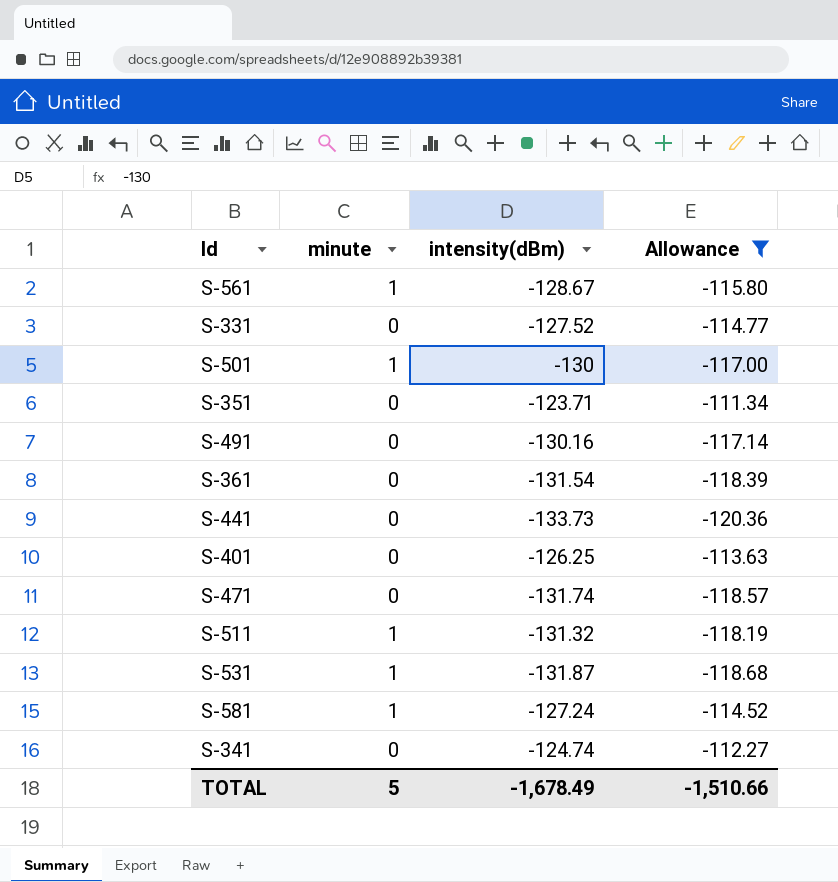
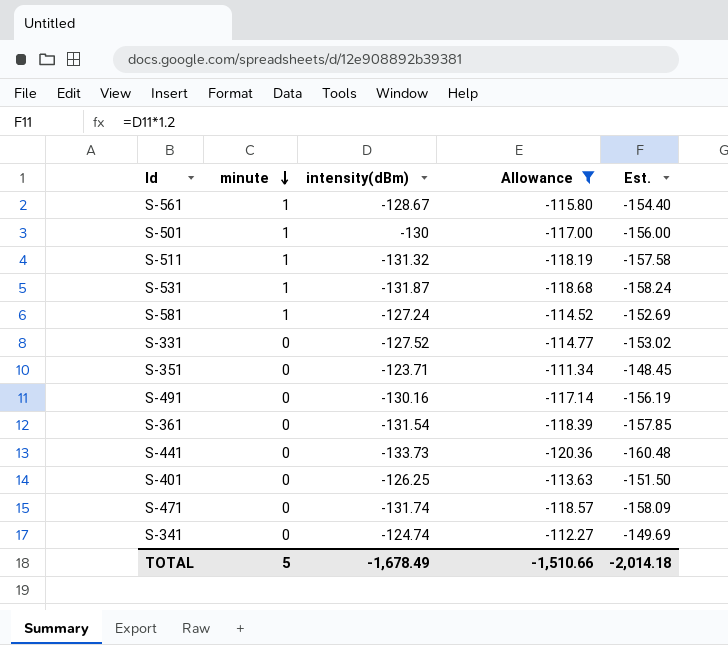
row order: none -> minute descending
column Est. | formula: none -> [intensity(dBm)] * 1.2

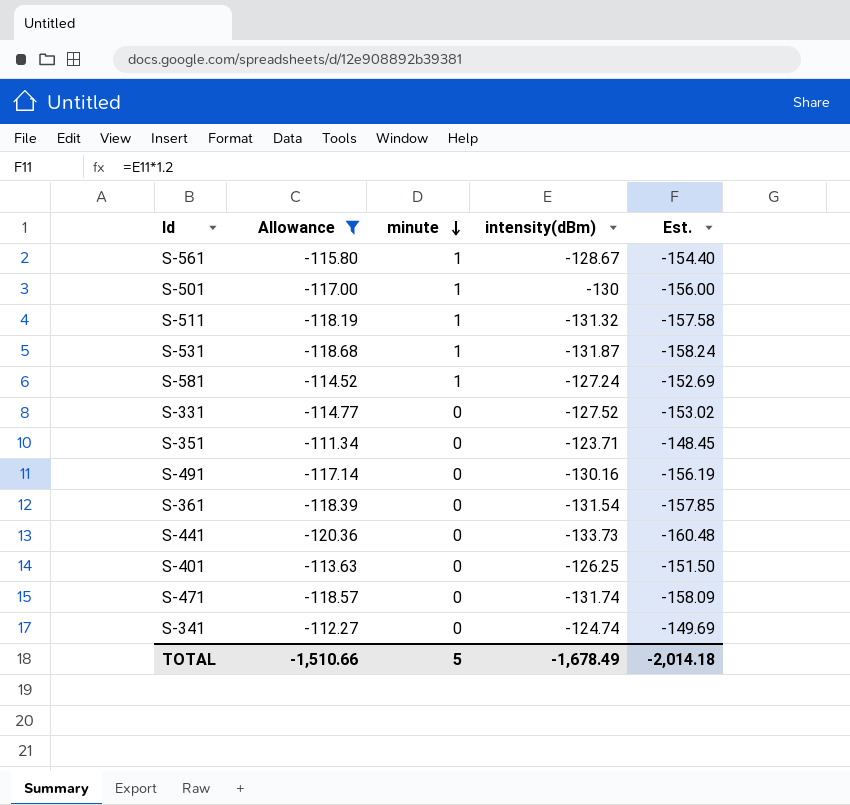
column Allowance | position: 4 -> 2

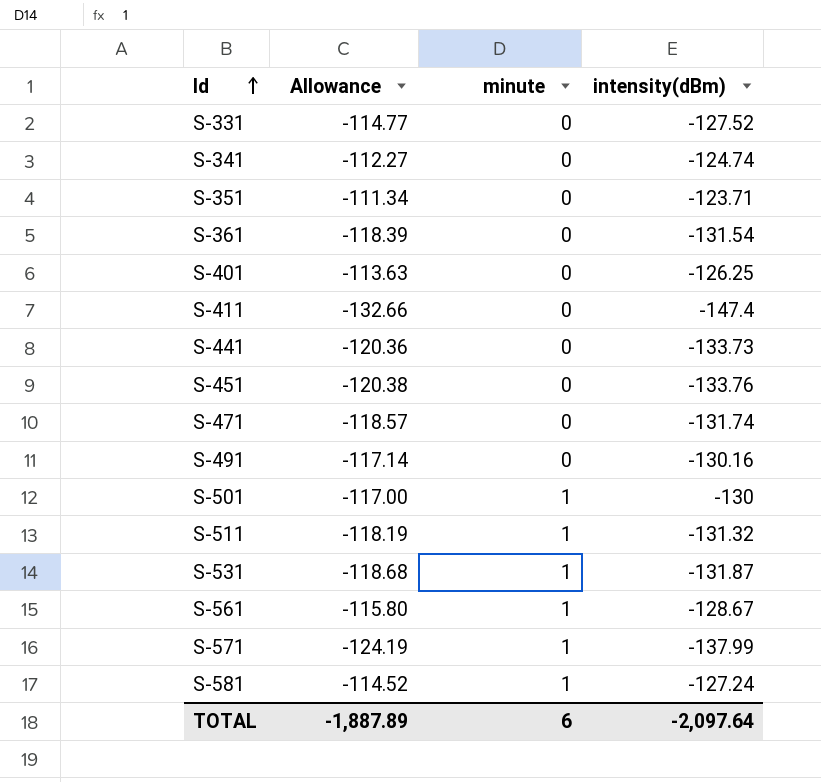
filter: Allowance >= -120.36 -> none
row order: minute descending -> Id ascending
column Est. | formula: [intensity(dBm)] * 1.2 -> none
TOTAL | Allowance: -1,510.66 -> -1,887.89
TOTAL | minute: 5 -> 6
TOTAL | intensity(dBm): -1,678.49 -> -2,097.64

